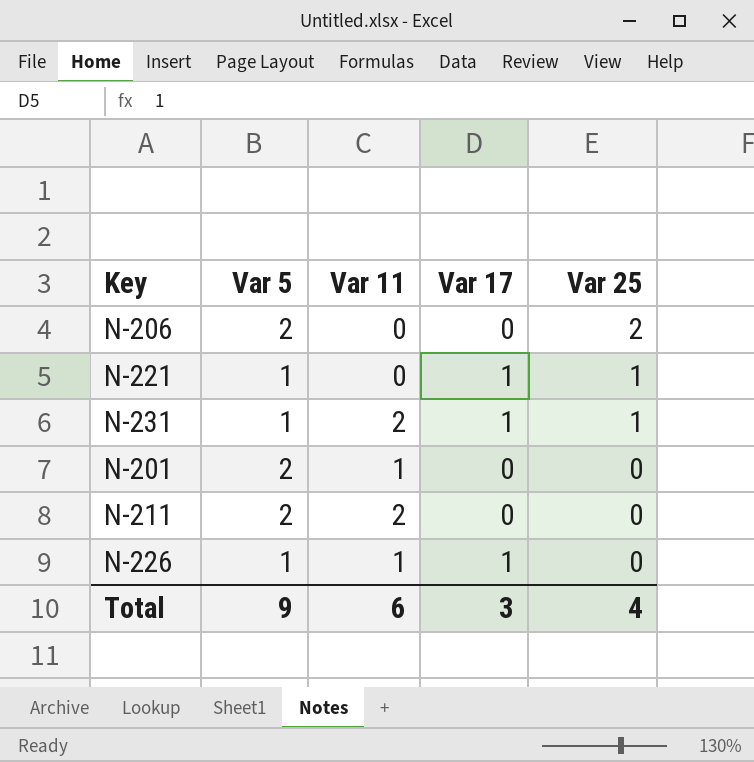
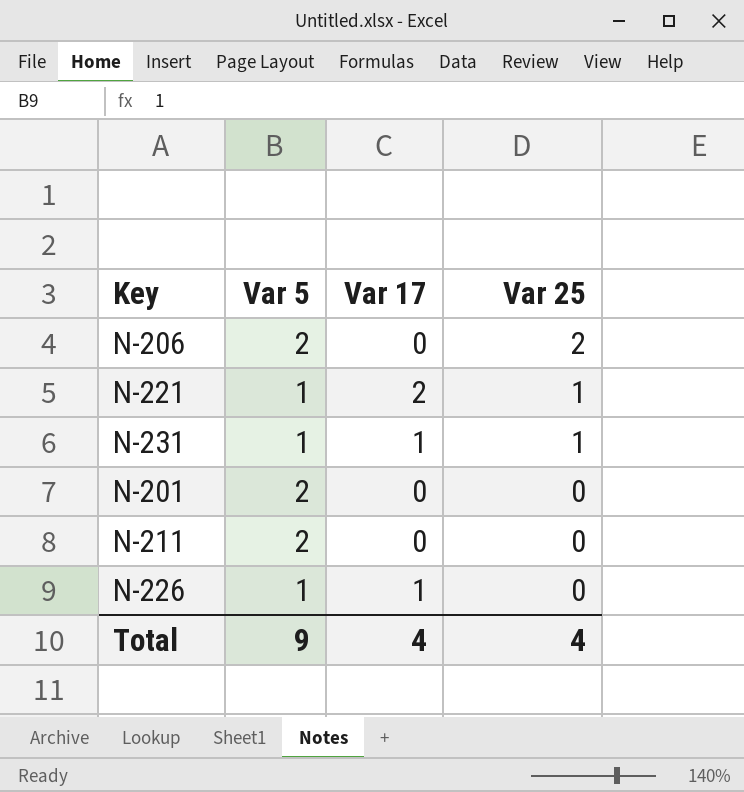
column Var 11 | position: 3 -> none
N-221 | Var 17: 1 -> 2
Total | Var 17: 3 -> 4

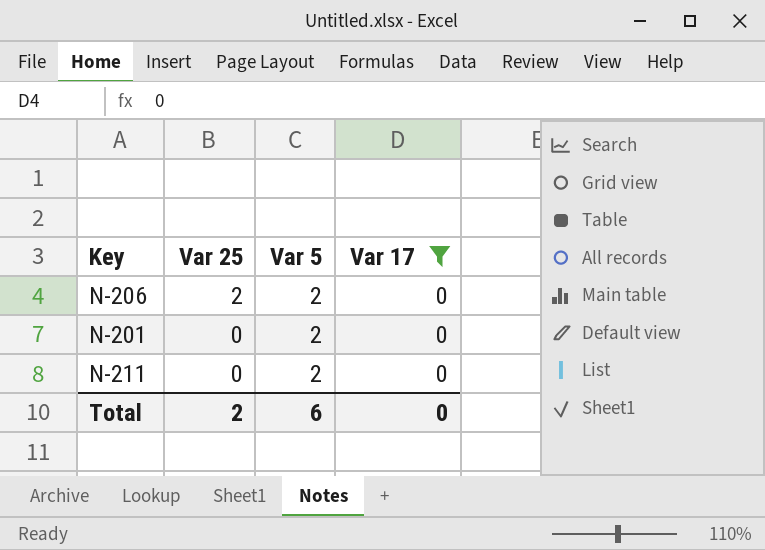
filter: none -> Var 17 = 0
column Var 25 | position: 4 -> 2
Total | Var 25: 4 -> 2
Total | Var 5: 9 -> 6
Total | Var 17: 4 -> 0

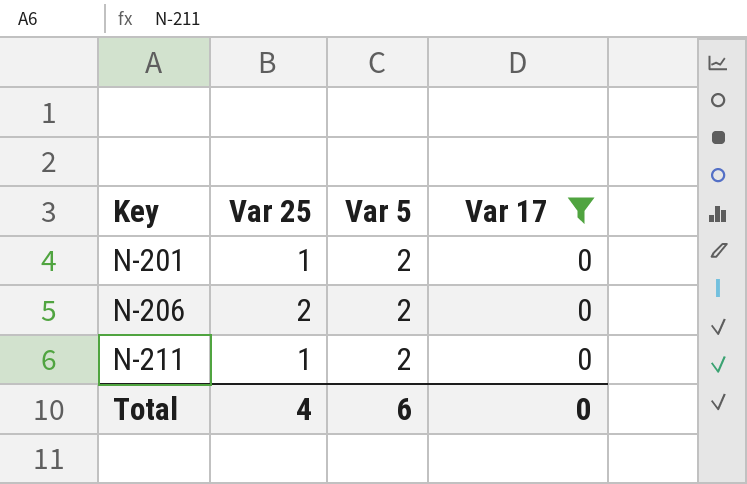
row order: Var 25 descending -> Key ascending
N-201 | Var 25: 0 -> 1
N-211 | Var 25: 0 -> 1
Total | Var 25: 2 -> 4

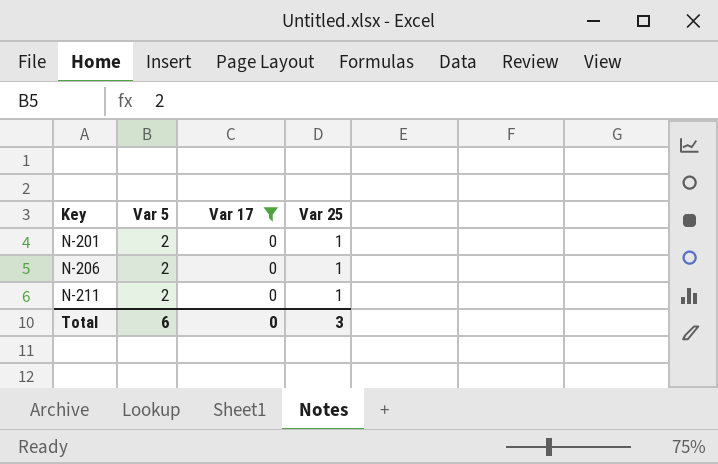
column Var 25 | position: 2 -> 4
N-206 | Var 25: 2 -> 1
Total | Var 25: 4 -> 3

